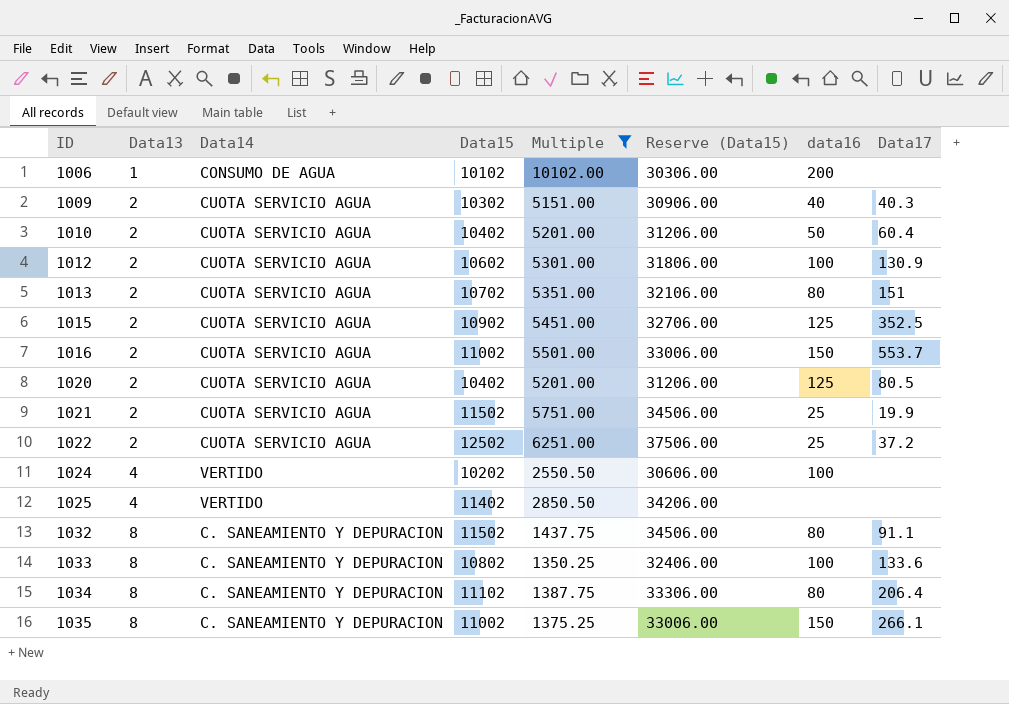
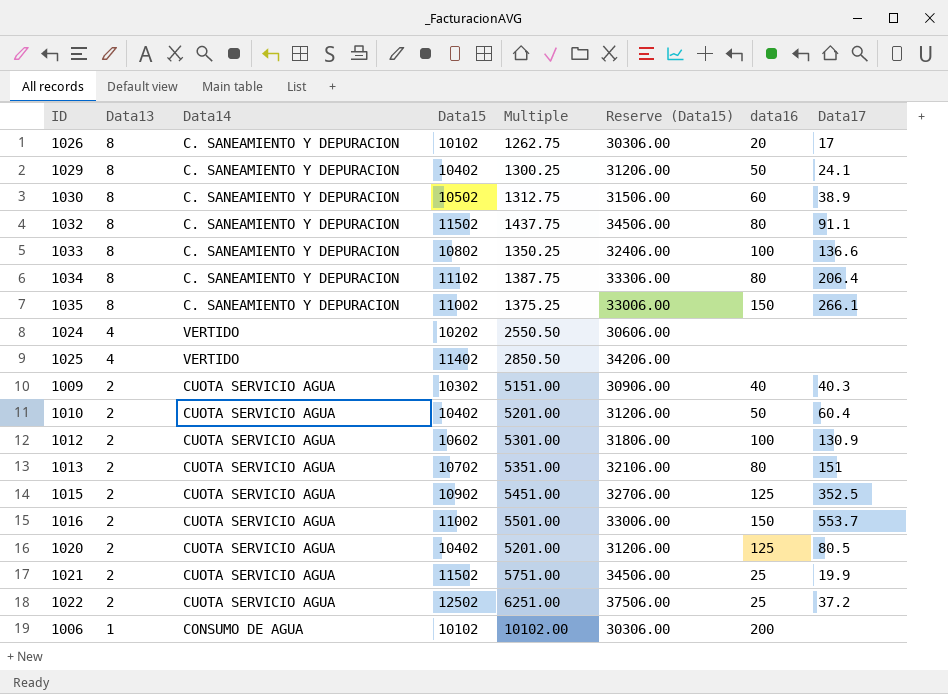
filter: Multiple >= 1350.25 -> none
row order: ID ascending -> Data13 descending
1033 | Data17: 133.6 -> 136.6
1024 | data16: 100 -> none

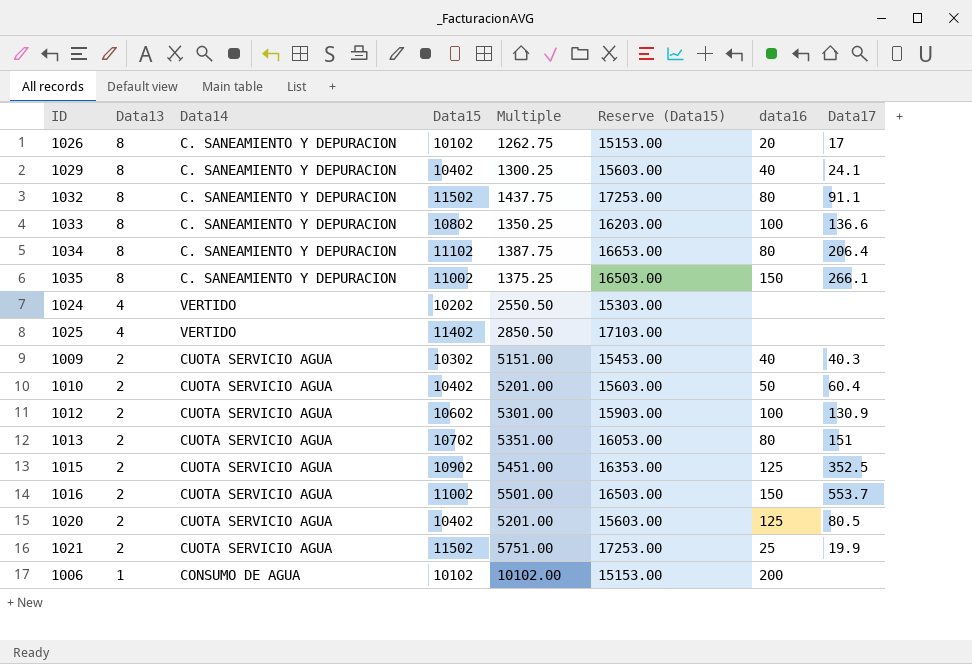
column Reserve (Data15) | formula: [Data15] * 3 -> [Data15] * 1.5
row 1030: 8 | C. SANEAMIENTO Y DEPURACION | 10502 | 1312.75 | 31506.00 | 60 | 38.9 -> none
row 1022: 2 | CUOTA SERVICIO AGUA | 12502 | 6251.00 | 37506.00 | 25 | 37.2 -> none
1029 | data16: 50 -> 40

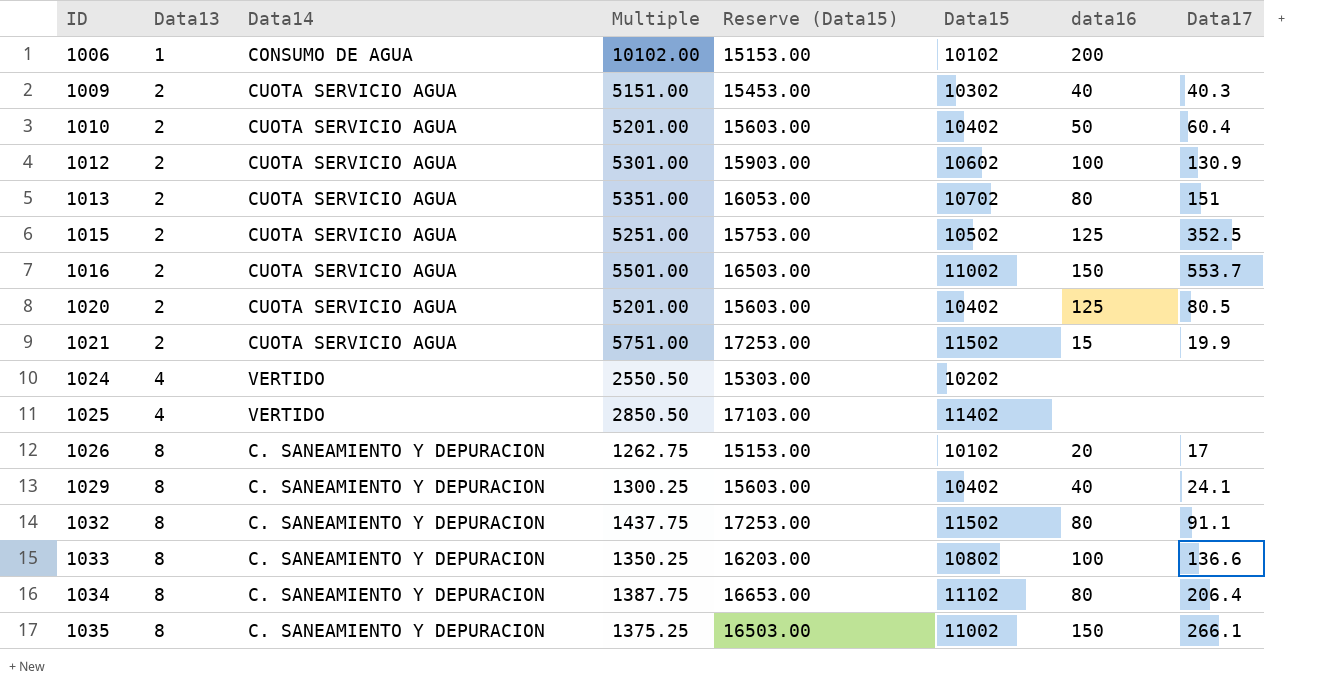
row order: Data13 descending -> ID ascending
column Data15 | position: 4 -> 6
1015 | Multiple: 5451.00 -> 5251.00
1015 | Reserve (Data15): 16353.00 -> 15753.00
1015 | Data15: 10902 -> 10502
1021 | data16: 25 -> 15

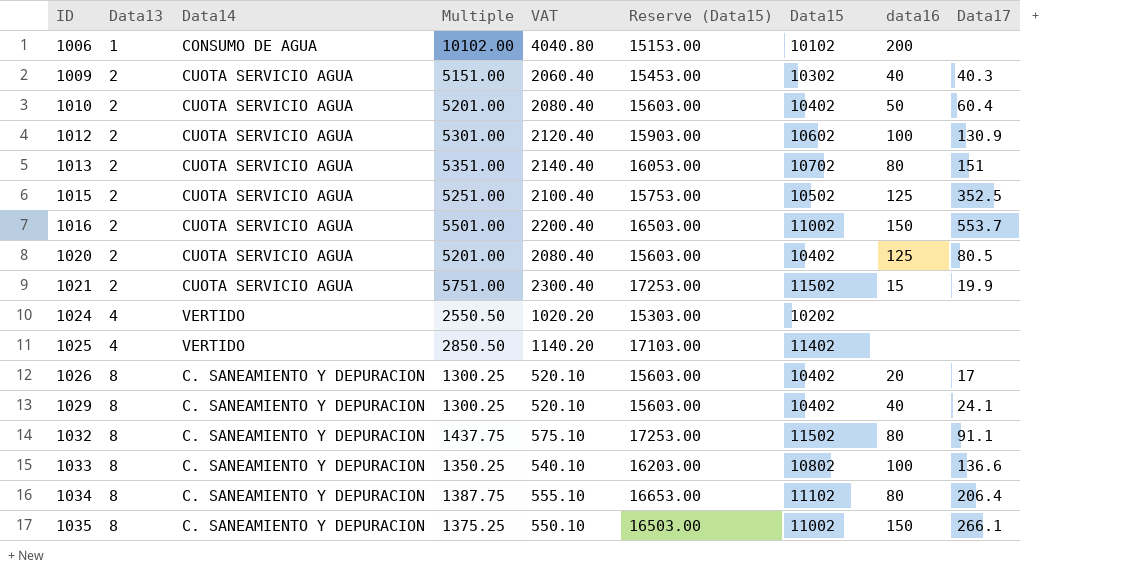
column VAT | formula: none -> [Multiple] * 0.4
1026 | Multiple: 1262.75 -> 1300.25
1026 | Reserve (Data15): 15153.00 -> 15603.00
1026 | Data15: 10102 -> 10402

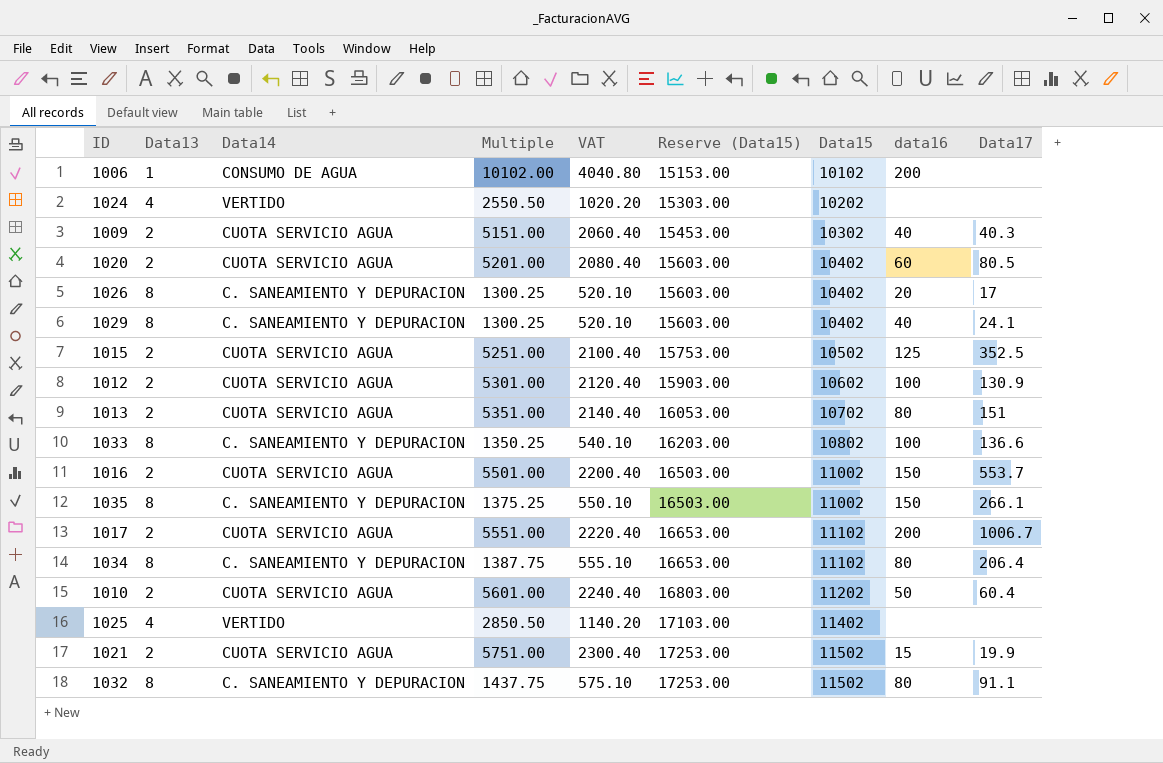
row order: ID ascending -> Reserve (Data15) ascending
1020 | data16: 125 -> 60
row 1017: none -> 2 | CUOTA SERVICIO AGUA | 5551.00 | 2220.40 | 16653.00 | 11102 | 200 | 1006.7
1010 | Multiple: 5201.00 -> 5601.00
1010 | VAT: 2080.40 -> 2240.40
1010 | Reserve (Data15): 15603.00 -> 16803.00
1010 | Data15: 10402 -> 11202

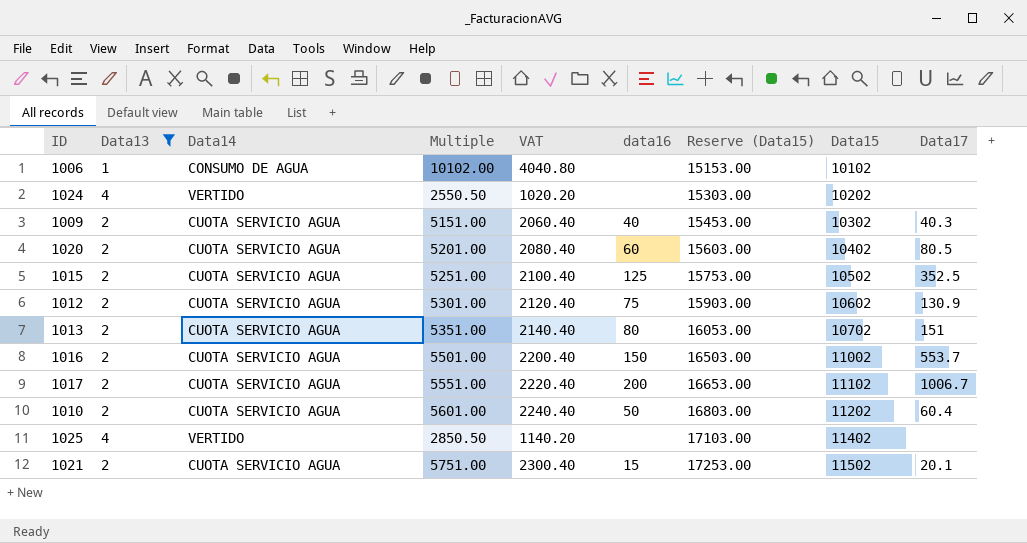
filter: none -> Data13 != 8
column data16 | position: 8 -> 6
1006 | data16: 200 -> none
1012 | data16: 100 -> 75
1021 | Data17: 19.9 -> 20.1

